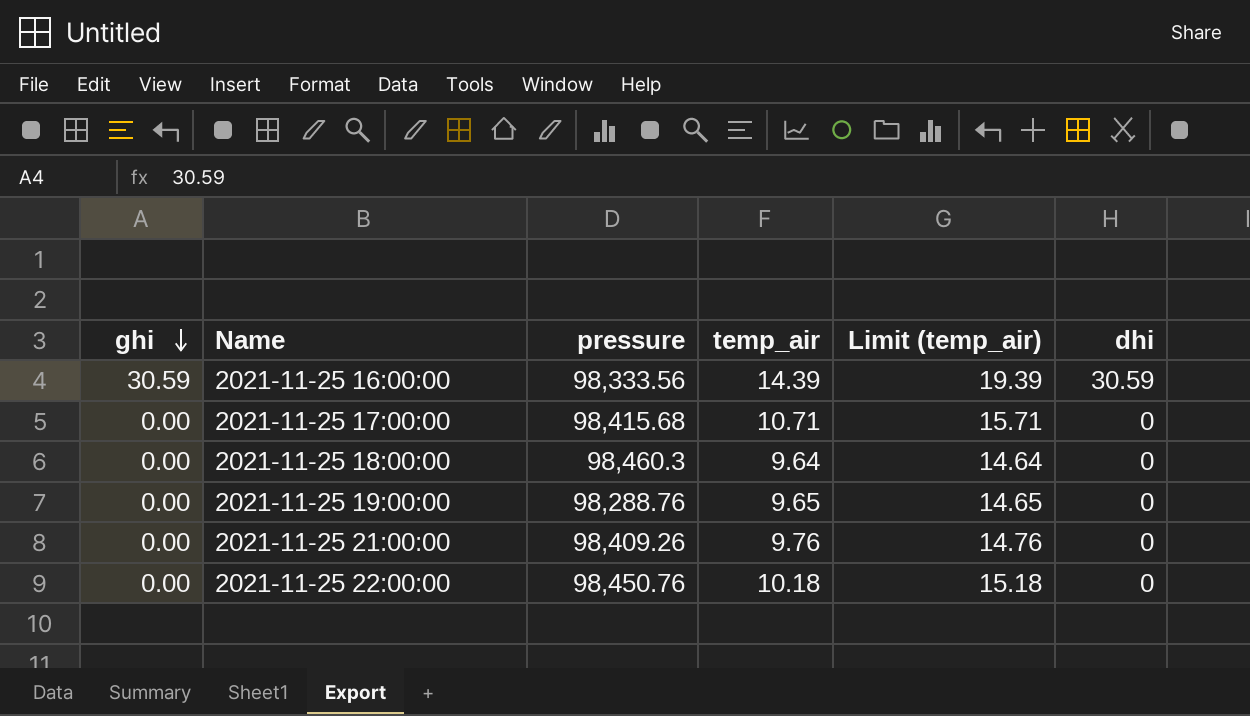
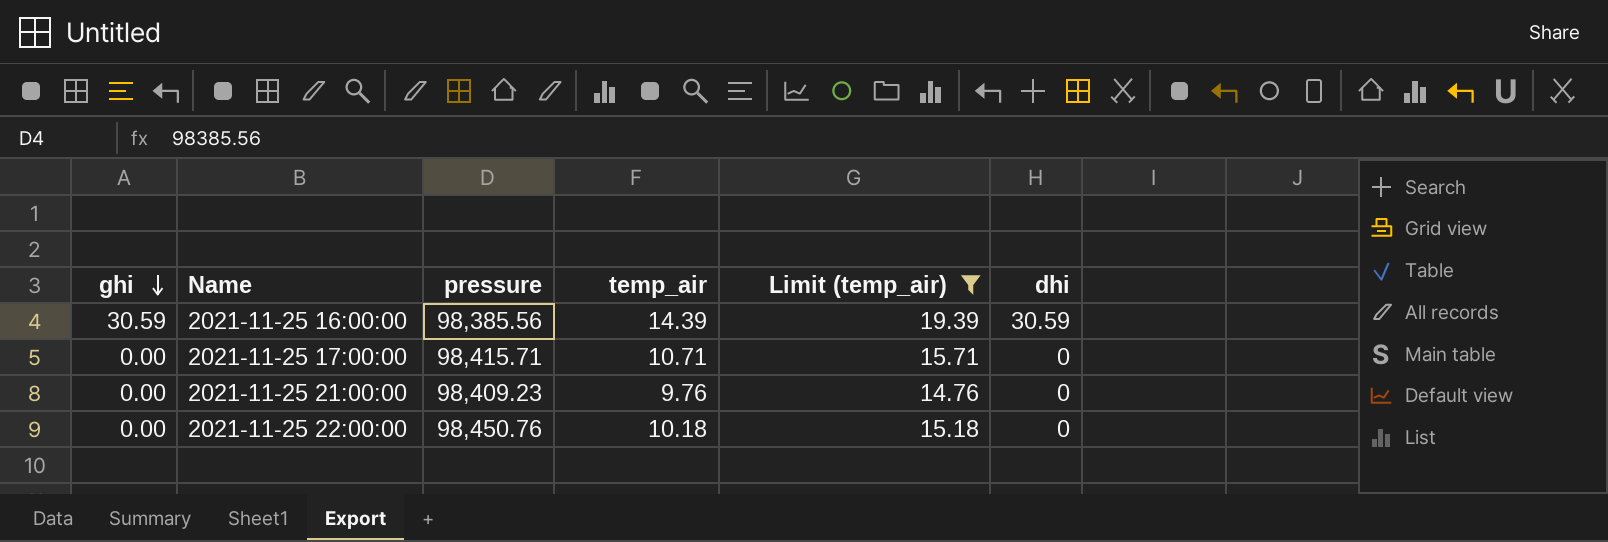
filter: none -> Limit (temp_air) >= 14.76
2021-11-25 16:00:00 | pressure: 98,333.56 -> 98,385.56
2021-11-25 17:00:00 | pressure: 98,415.68 -> 98,415.71
2021-11-25 21:00:00 | pressure: 98,409.26 -> 98,409.23

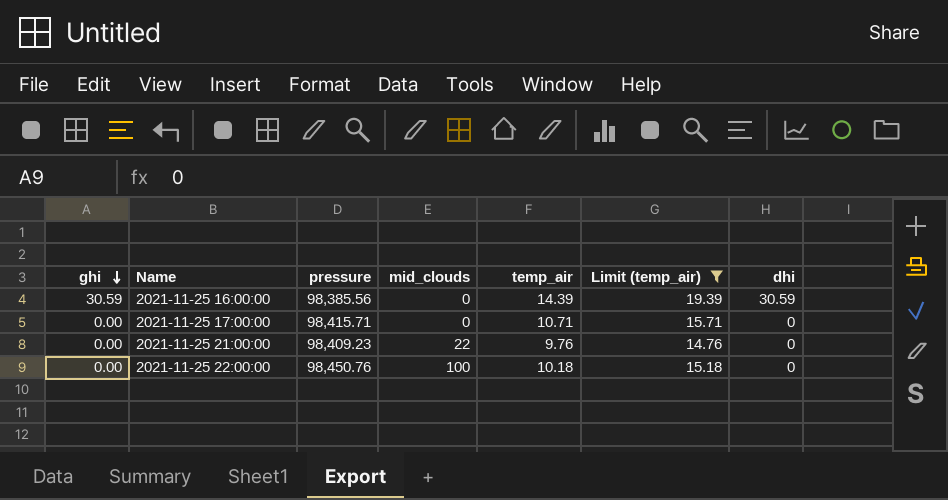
column mid_clouds | position: none -> 4

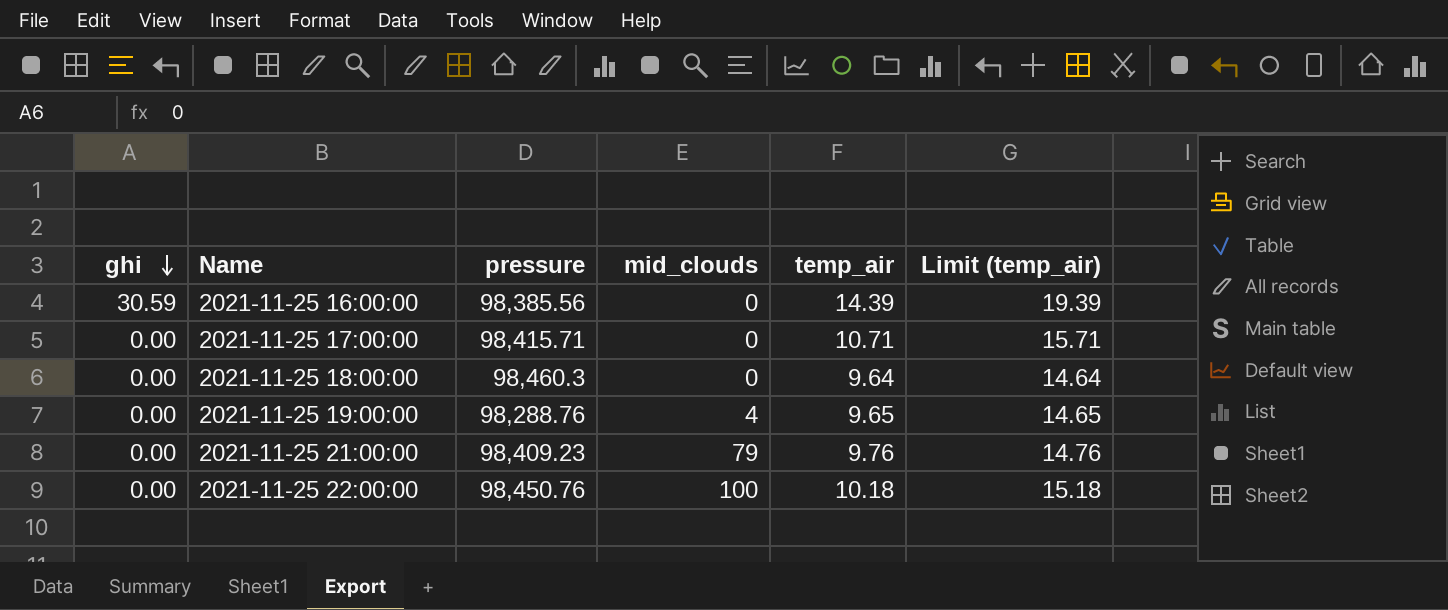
filter: Limit (temp_air) >= 14.76 -> none
column dhi | position: 7 -> none
2021-11-25 21:00:00 | mid_clouds: 22 -> 79

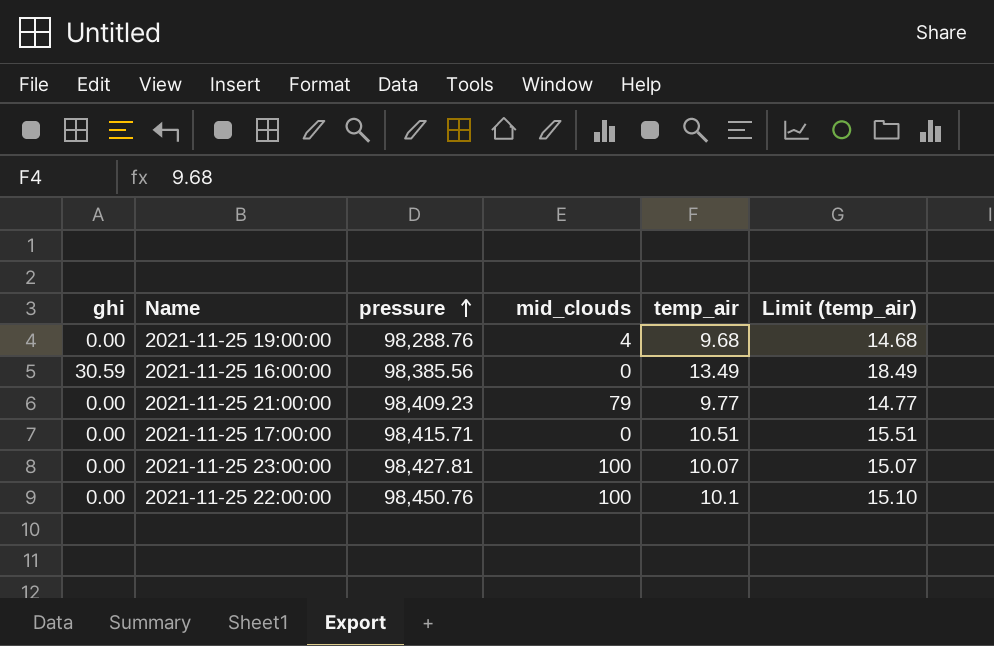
row order: ghi descending -> pressure ascending
row 2021-11-25 18:00:00: 0.00 | 98,460.3 | 0 | 9.64 | 14.64 -> none
2021-11-25 19:00:00 | temp_air: 9.65 -> 9.68
2021-11-25 19:00:00 | Limit (temp_air): 14.65 -> 14.68
2021-11-25 16:00:00 | temp_air: 14.39 -> 13.49
2021-11-25 16:00:00 | Limit (temp_air): 19.39 -> 18.49
2021-11-25 21:00:00 | temp_air: 9.76 -> 9.77
2021-11-25 21:00:00 | Limit (temp_air): 14.76 -> 14.77
2021-11-25 17:00:00 | temp_air: 10.71 -> 10.51
2021-11-25 17:00:00 | Limit (temp_air): 15.71 -> 15.51
row 2021-11-25 23:00:00: none -> 0.00 | 98,427.81 | 100 | 10.07 | 15.07
2021-11-25 22:00:00 | temp_air: 10.18 -> 10.1
2021-11-25 22:00:00 | Limit (temp_air): 15.18 -> 15.10

